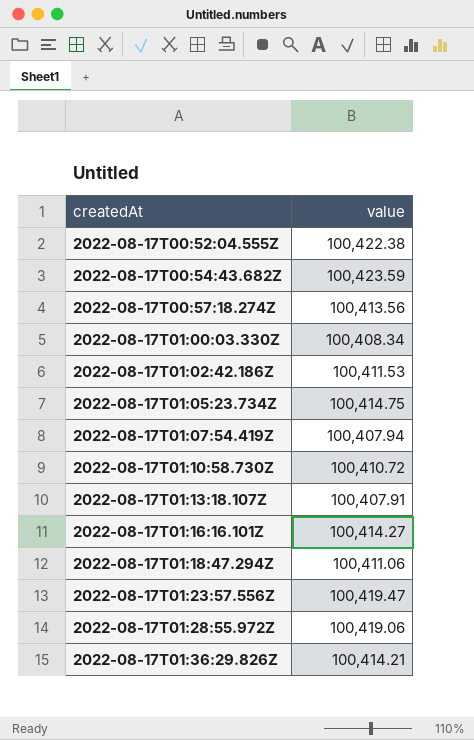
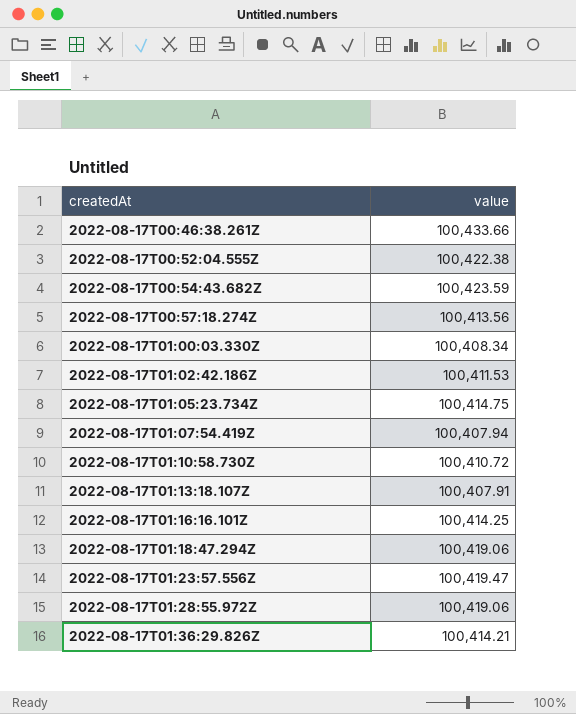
row 2022-08-17T00:46:38.261Z: none -> 100,433.66
2022-08-17T01:16:16.101Z | value: 100,414.27 -> 100,414.25
2022-08-17T01:18:47.294Z | value: 100,411.06 -> 100,419.06

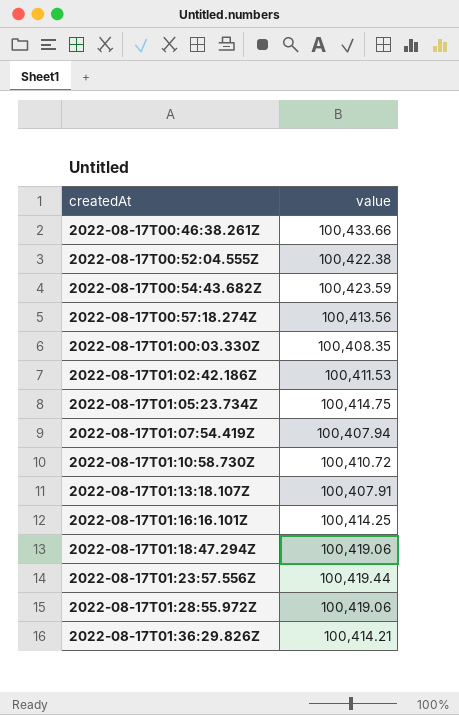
2022-08-17T01:00:03.330Z | value: 100,408.34 -> 100,408.35
2022-08-17T01:23:57.556Z | value: 100,419.47 -> 100,419.44

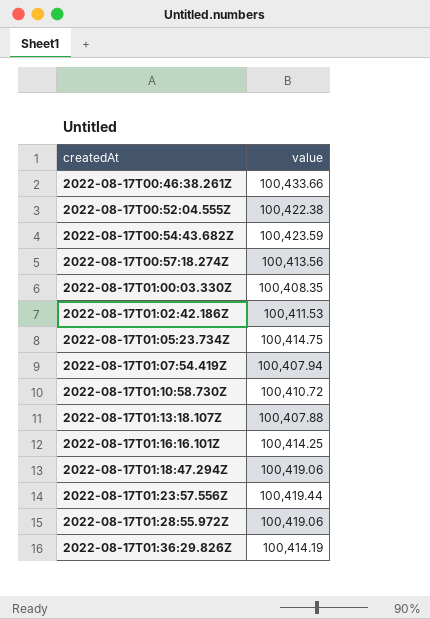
2022-08-17T01:13:18.107Z | value: 100,407.91 -> 100,407.88
2022-08-17T01:36:29.826Z | value: 100,414.21 -> 100,414.19

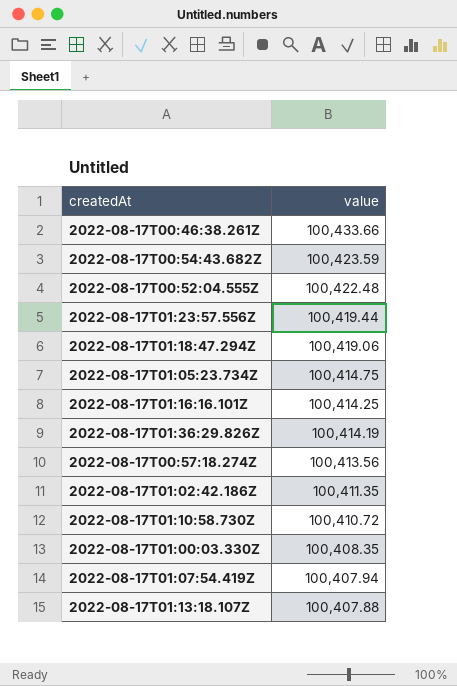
row order: createdAt ascending -> value descending
row 2022-08-17T01:28:55.972Z: 100,419.06 -> none
2022-08-17T00:52:04.555Z | value: 100,422.38 -> 100,422.48
2022-08-17T01:02:42.186Z | value: 100,411.53 -> 100,411.35

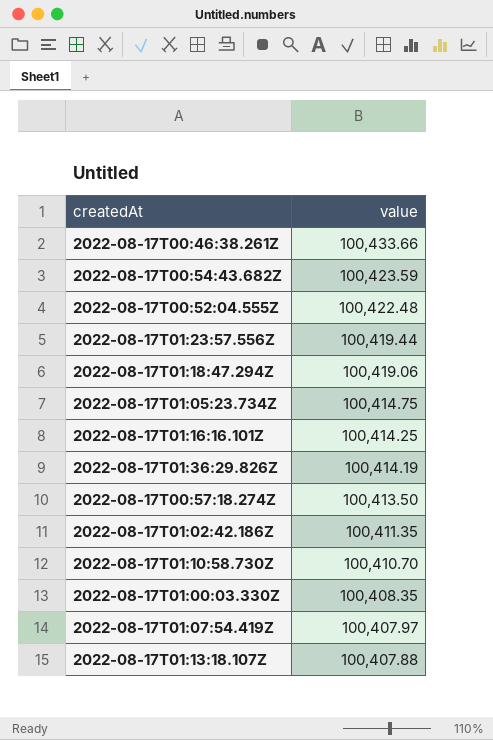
2022-08-17T00:57:18.274Z | value: 100,413.56 -> 100,413.50
2022-08-17T01:10:58.730Z | value: 100,410.72 -> 100,410.70
2022-08-17T01:07:54.419Z | value: 100,407.94 -> 100,407.97

